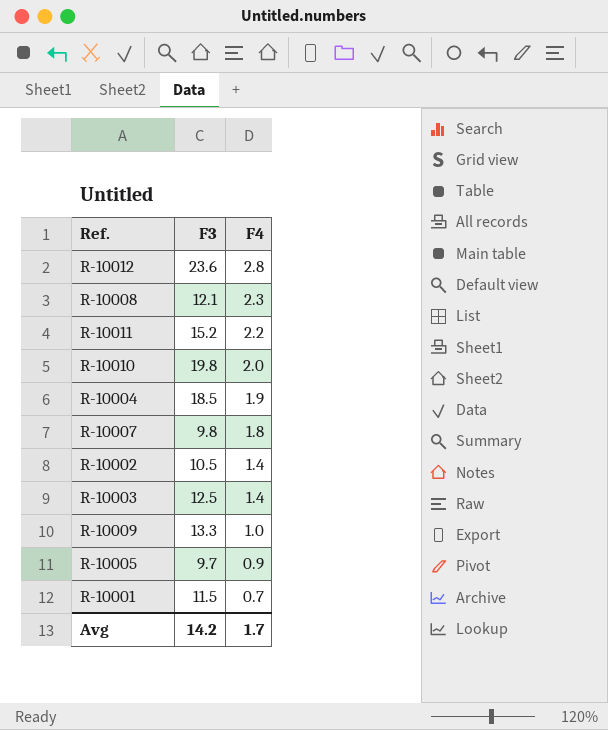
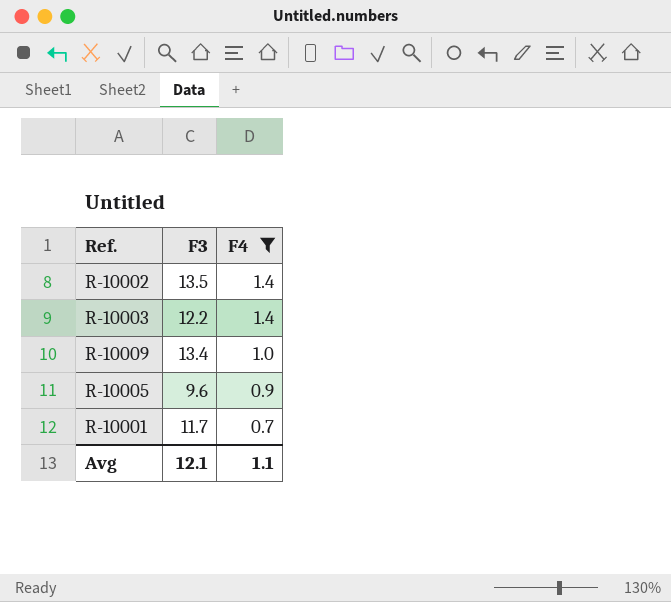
filter: none -> F4 <= 1.4
R-10002 | F3: 10.5 -> 13.5
R-10003 | F3: 12.5 -> 12.2
R-10009 | F3: 13.3 -> 13.4
R-10005 | F3: 9.7 -> 9.6
R-10001 | F3: 11.5 -> 11.7
Avg | F3: 14.2 -> 12.1
Avg | F4: 1.7 -> 1.1

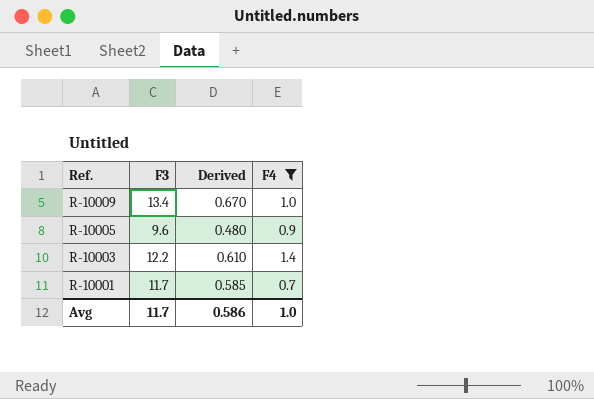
row order: F4 descending -> Ref. descending
column Derived | formula: none -> [F3] * 0.05
row R-10002: 13.5 | 1.4 -> none
Avg | F3: 12.1 -> 11.7
Avg | F4: 1.1 -> 1.0

